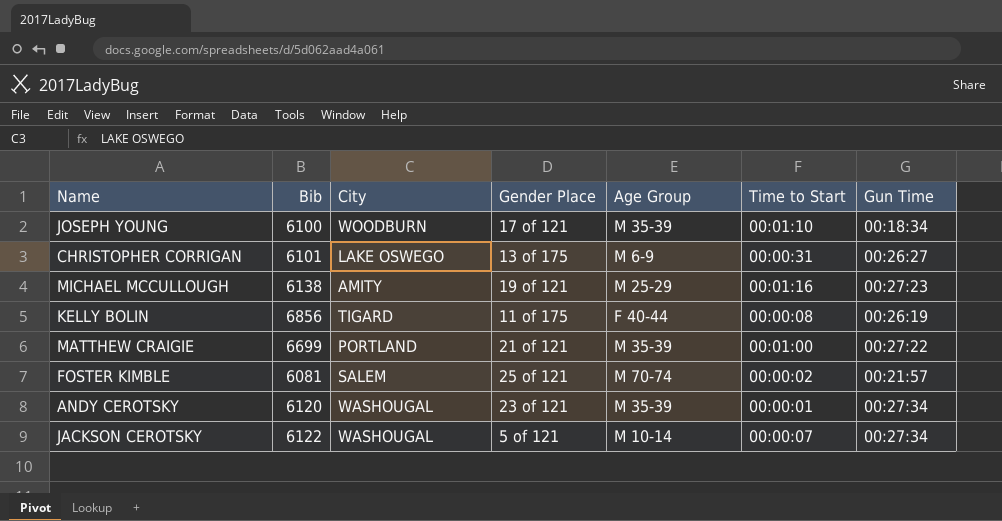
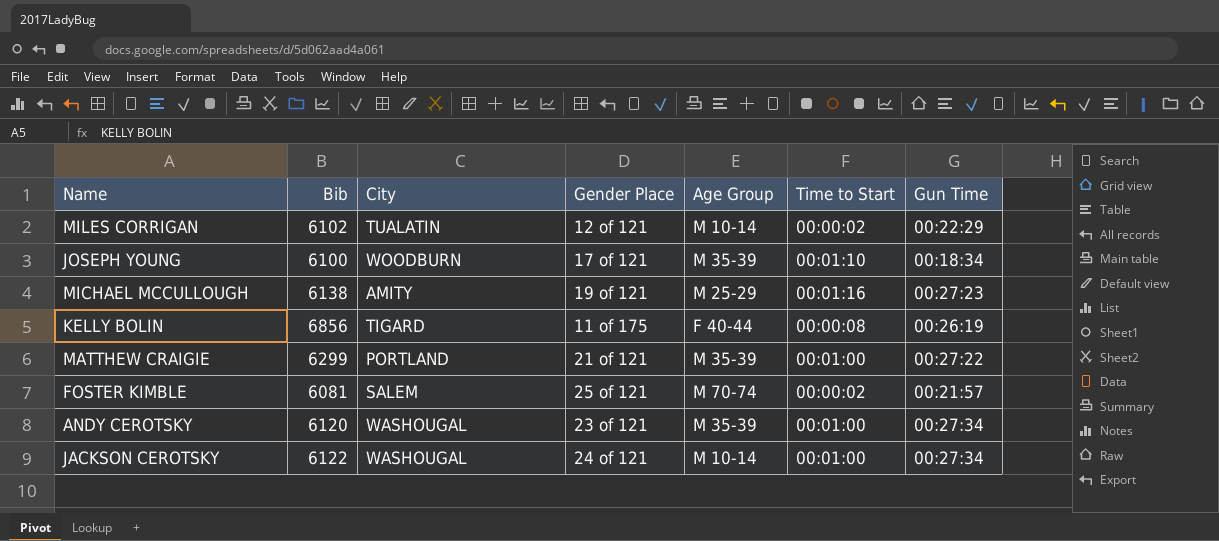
row CHRISTOPHER CORRIGAN: 6101 | LAKE OSWEGO | 13 of 175 | M 6-9 | 00:00:31 | 00:26:27 -> none
row MILES CORRIGAN: none -> 6102 | TUALATIN | 12 of 121 | M 10-14 | 00:00:02 | 00:22:29
MATTHEW CRAIGIE | Bib: 6699 -> 6299
ANDY CEROTSKY | Time to Start: 00:00:01 -> 00:01:00
JACKSON CEROTSKY | Gender Place: 5 of 121 -> 24 of 121
JACKSON CEROTSKY | Time to Start: 00:00:07 -> 00:01:00

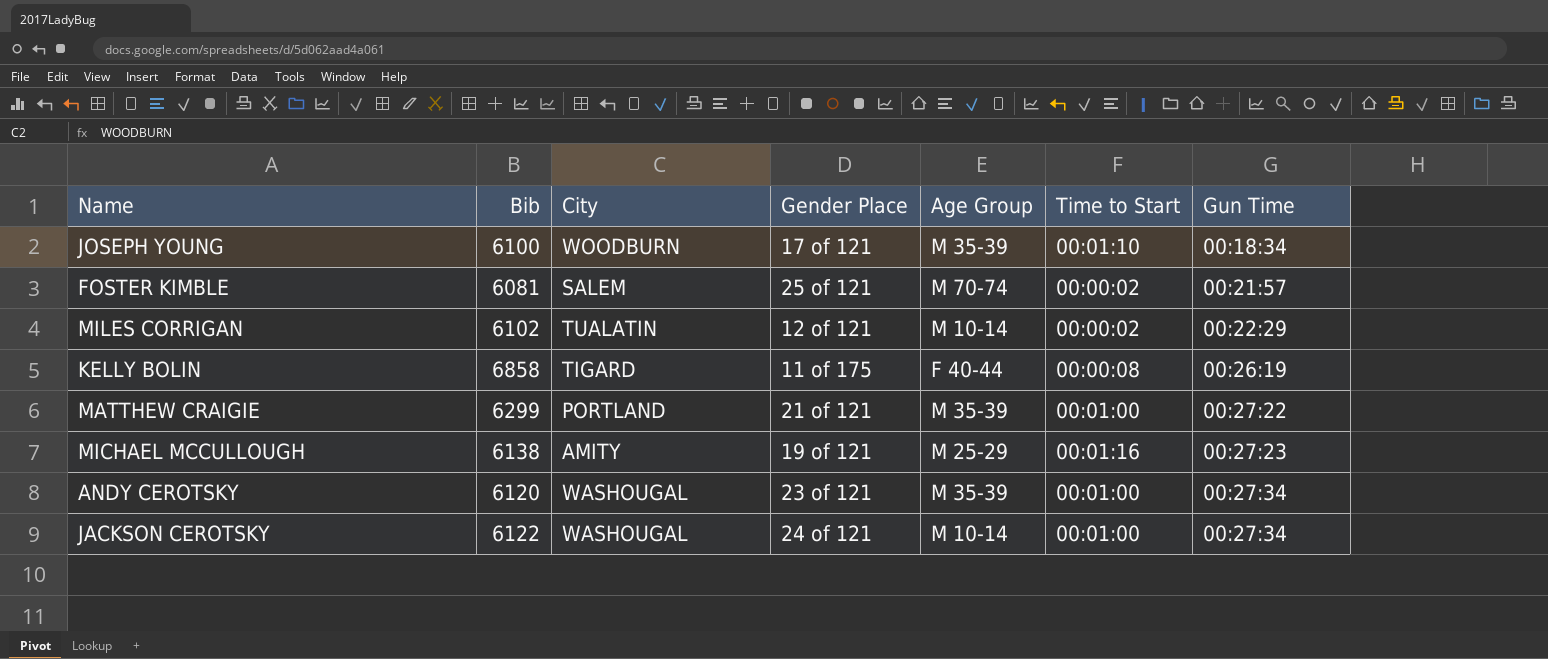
row order: none -> Gun Time ascending
KELLY BOLIN | Bib: 6856 -> 6858

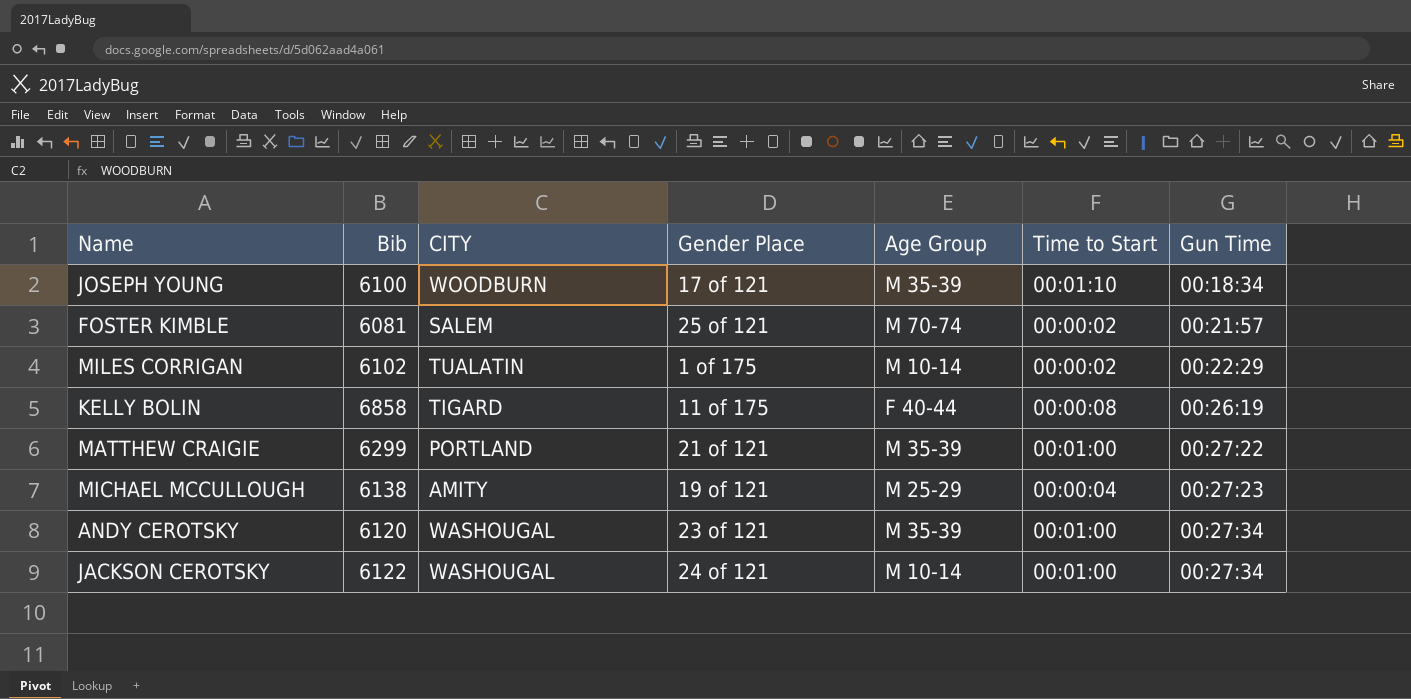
column name: City -> CITY
MILES CORRIGAN | Gender Place: 12 of 121 -> 1 of 175
MICHAEL MCCULLOUGH | Time to Start: 00:01:16 -> 00:00:04

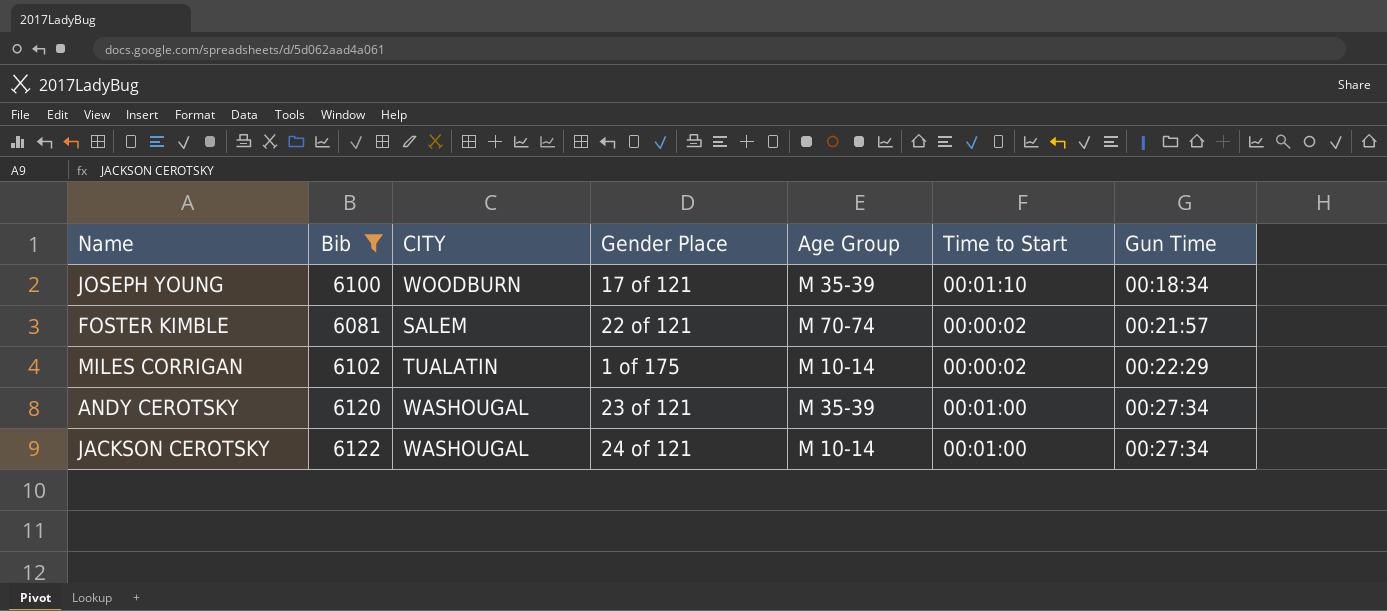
filter: none -> Bib <= 6122
FOSTER KIMBLE | Gender Place: 25 of 121 -> 22 of 121

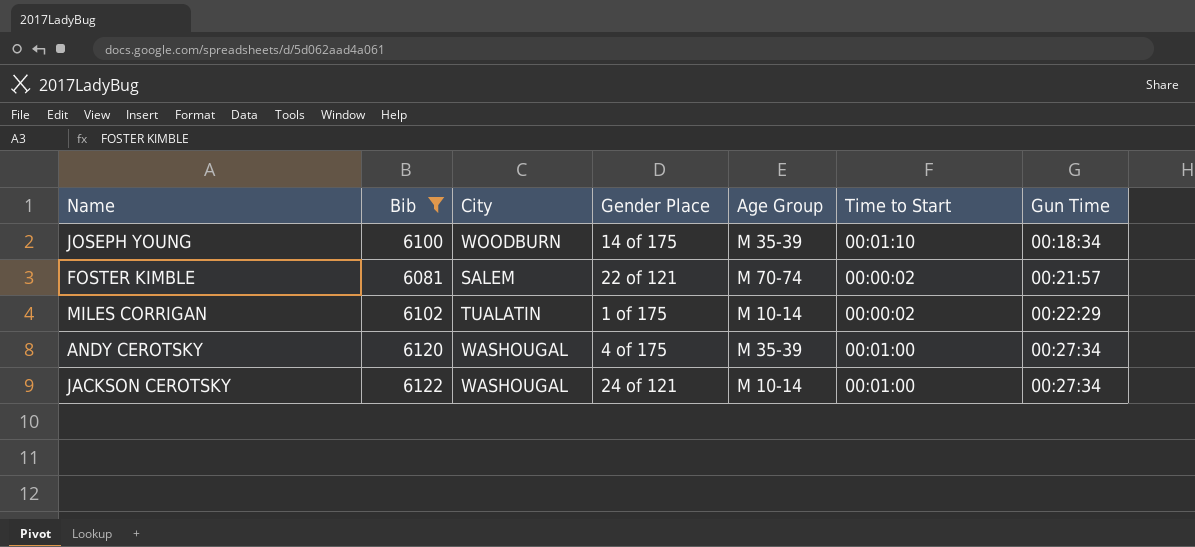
column name: CITY -> City
JOSEPH YOUNG | Gender Place: 17 of 121 -> 14 of 175
ANDY CEROTSKY | Gender Place: 23 of 121 -> 4 of 175

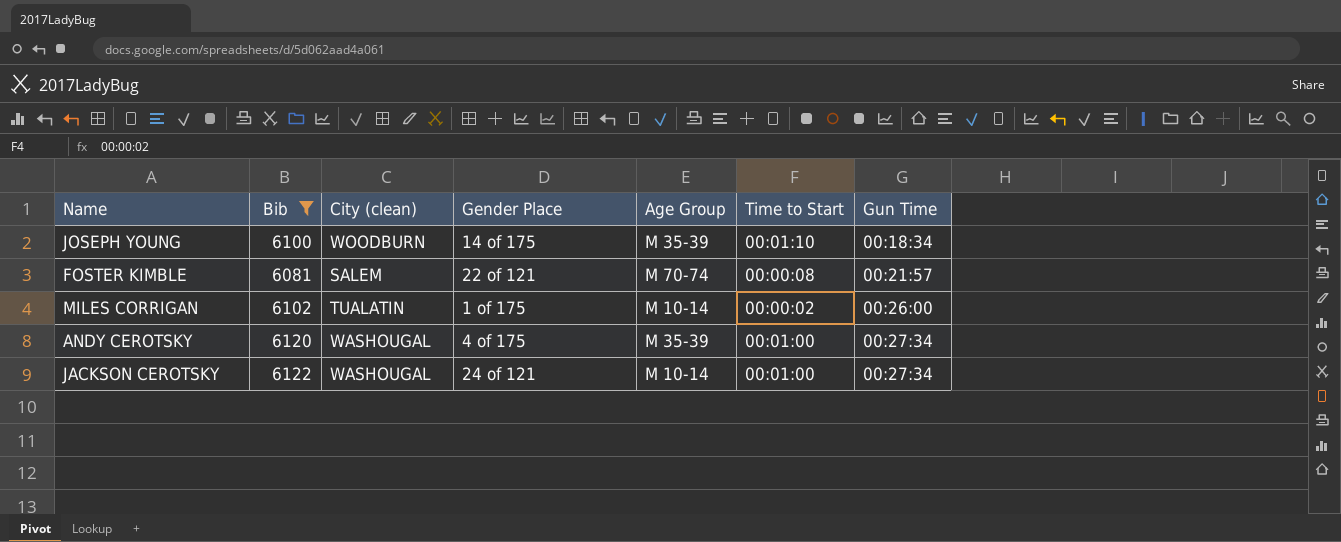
column name: City -> City (clean)
FOSTER KIMBLE | Time to Start: 00:00:02 -> 00:00:08
MILES CORRIGAN | Gun Time: 00:22:29 -> 00:26:00

